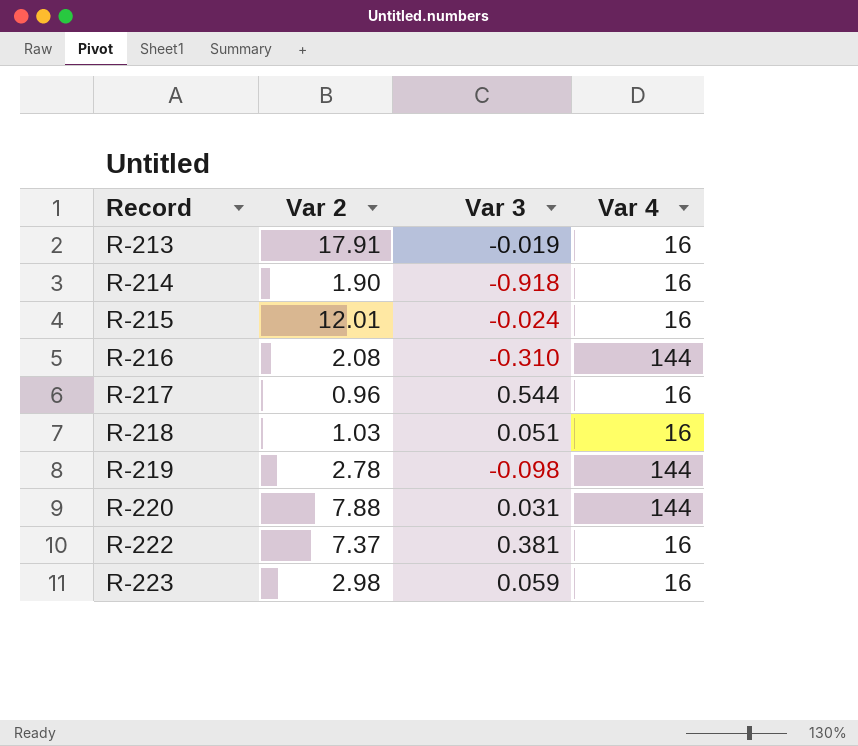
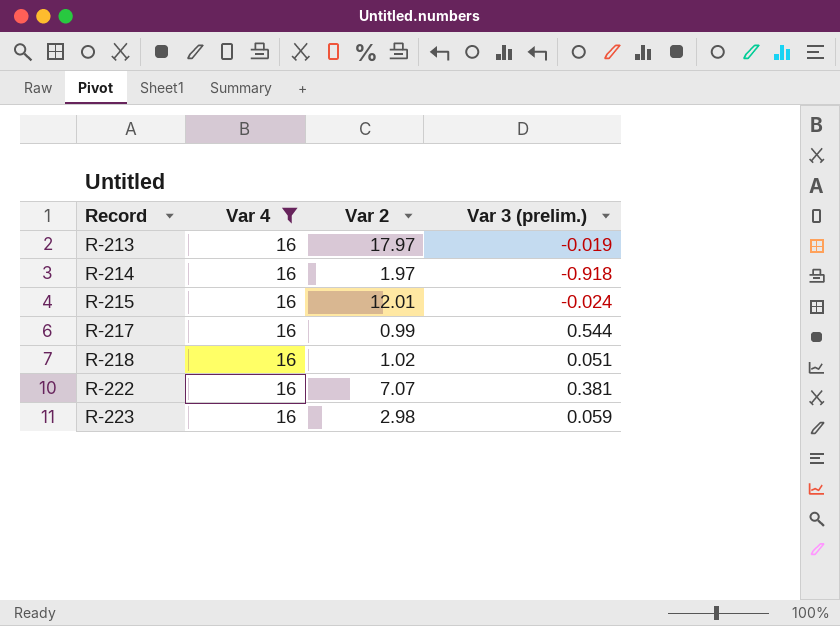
filter: none -> Var 4 = 16
column Var 4 | position: 4 -> 2
column name: Var 3 -> Var 3 (prelim.)
R-213 | Var 2: 17.91 -> 17.97
R-214 | Var 2: 1.90 -> 1.97
R-217 | Var 2: 0.96 -> 0.99
R-218 | Var 2: 1.03 -> 1.02
R-222 | Var 2: 7.37 -> 7.07

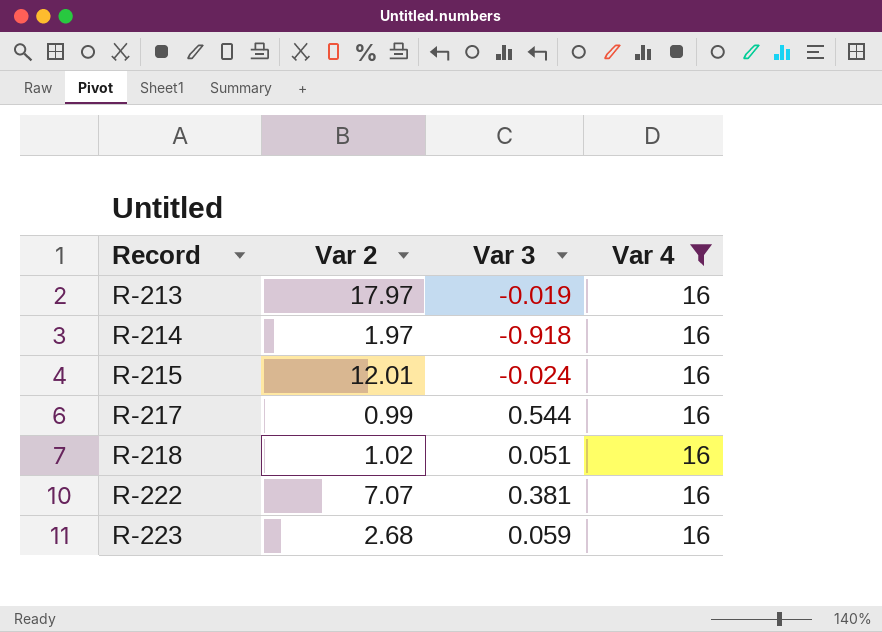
column name: Var 3 (prelim.) -> Var 3
column Var 4 | position: 2 -> 4
R-223 | Var 2: 2.98 -> 2.68

